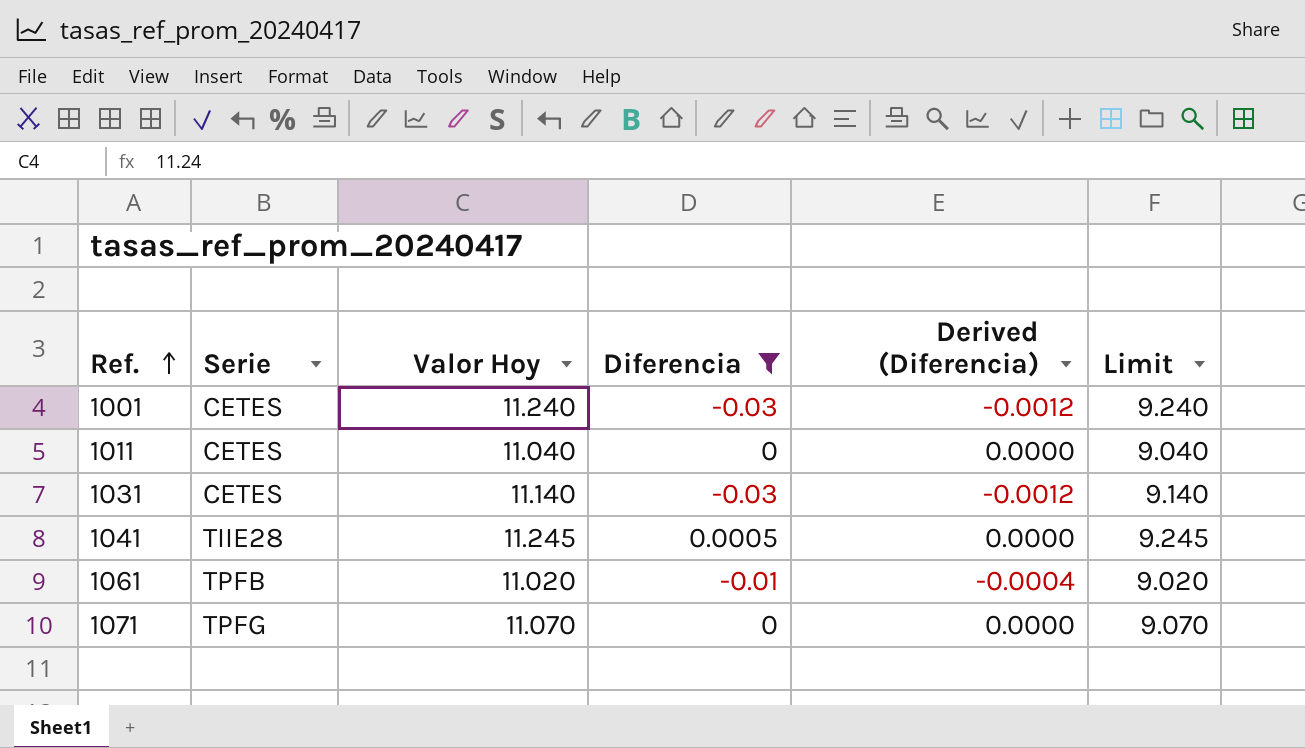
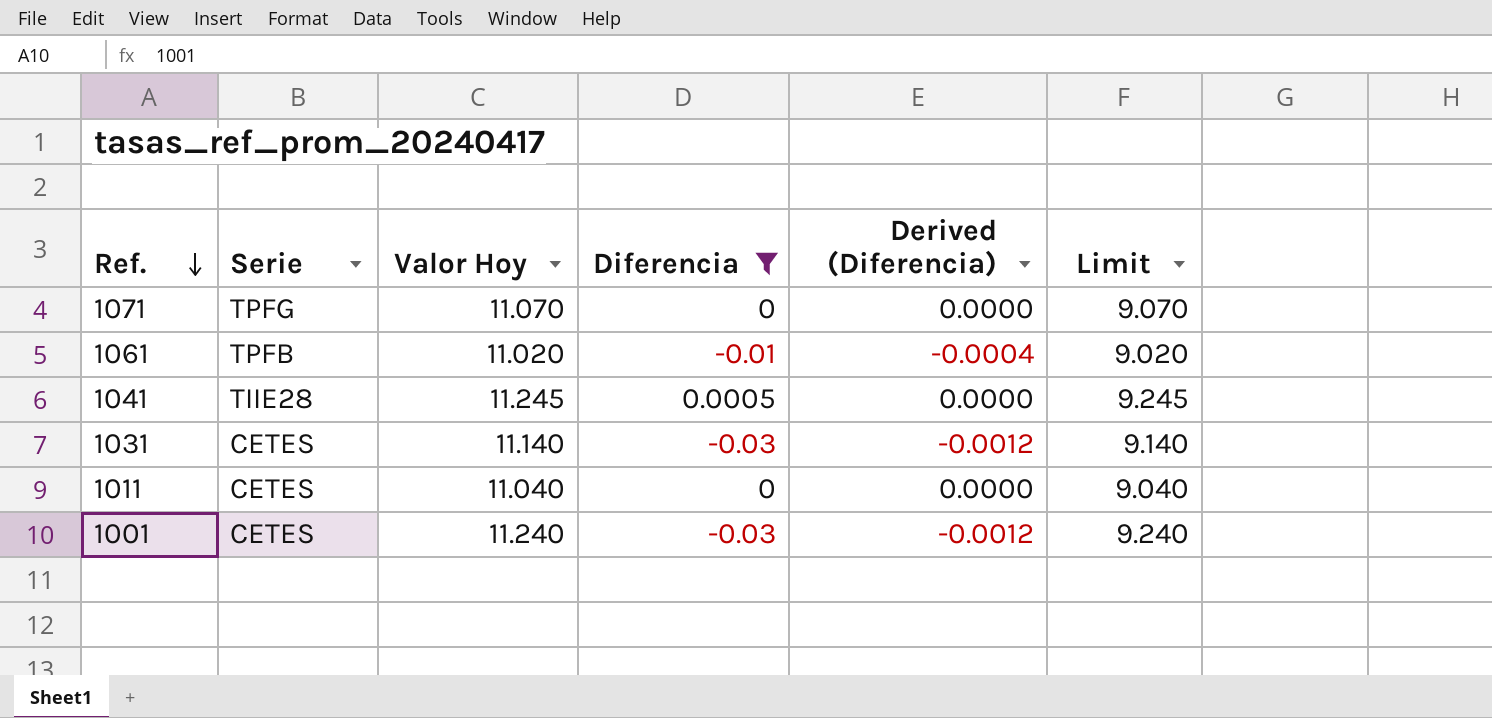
row order: Ref. ascending -> Ref. descending

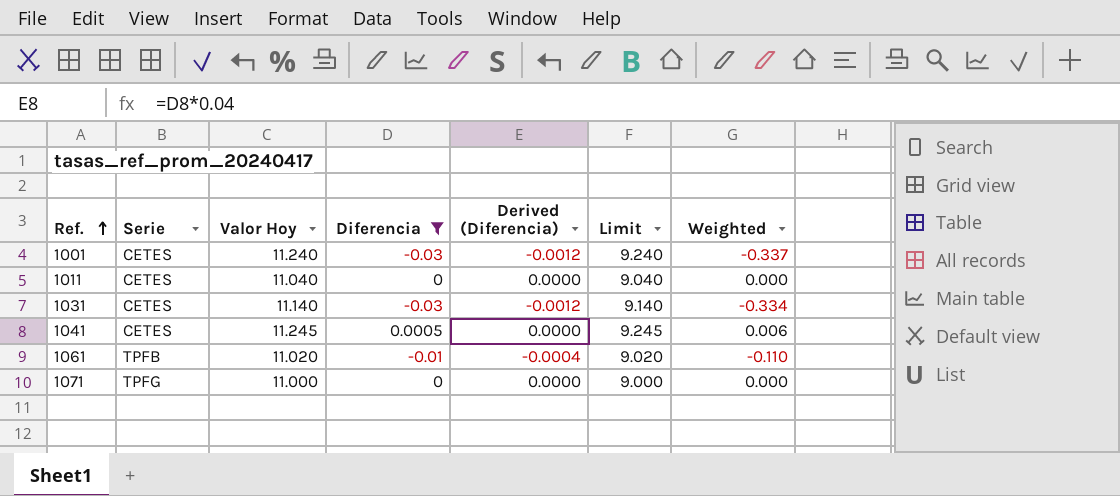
row order: Ref. descending -> Ref. ascending
column Weighted | formula: none -> [Valor Hoy] * [Diferencia]
1041 | Serie: TIIE28 -> CETES
1071 | Valor Hoy: 11.070 -> 11.000
1071 | Limit: 9.070 -> 9.000

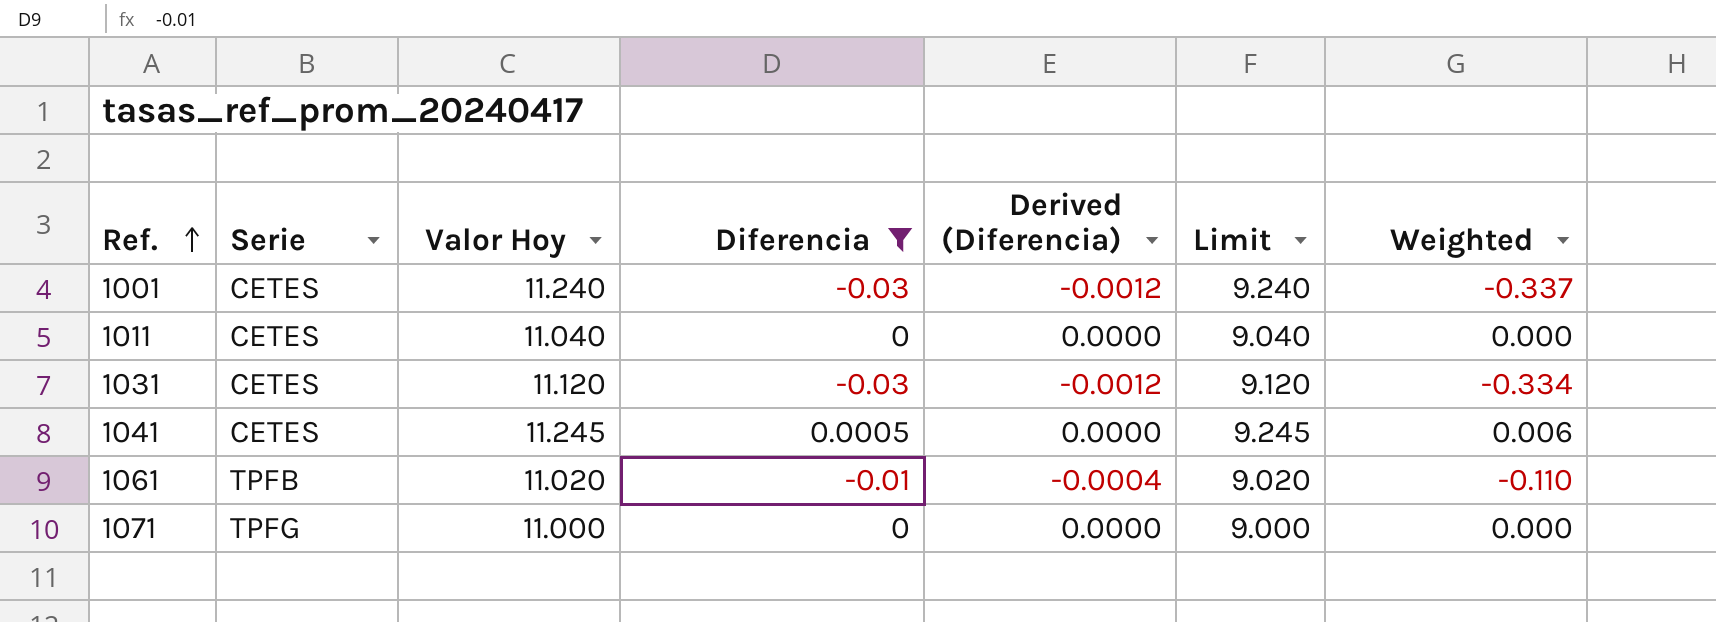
1031 | Valor Hoy: 11.140 -> 11.120
1031 | Limit: 9.140 -> 9.120

